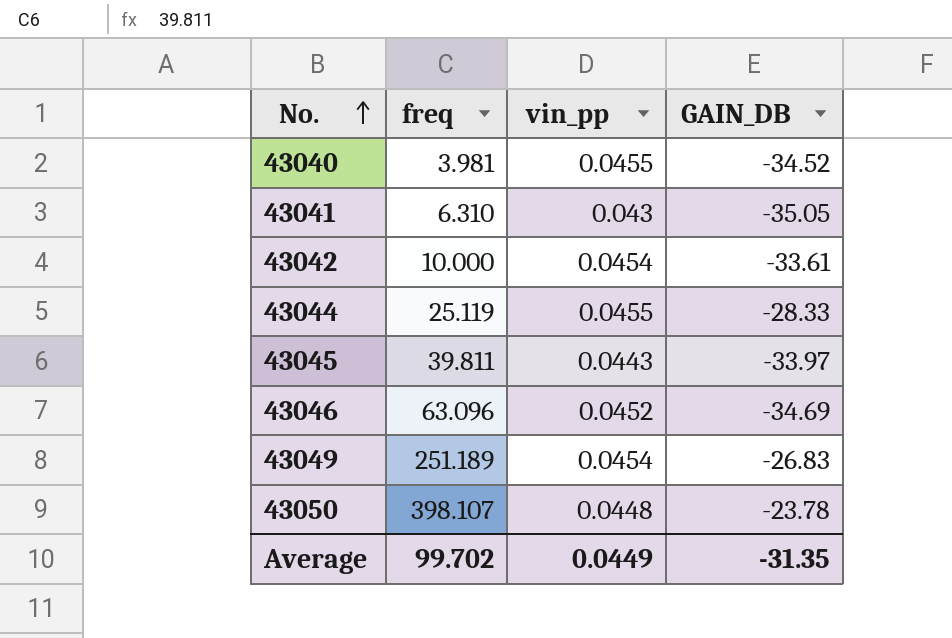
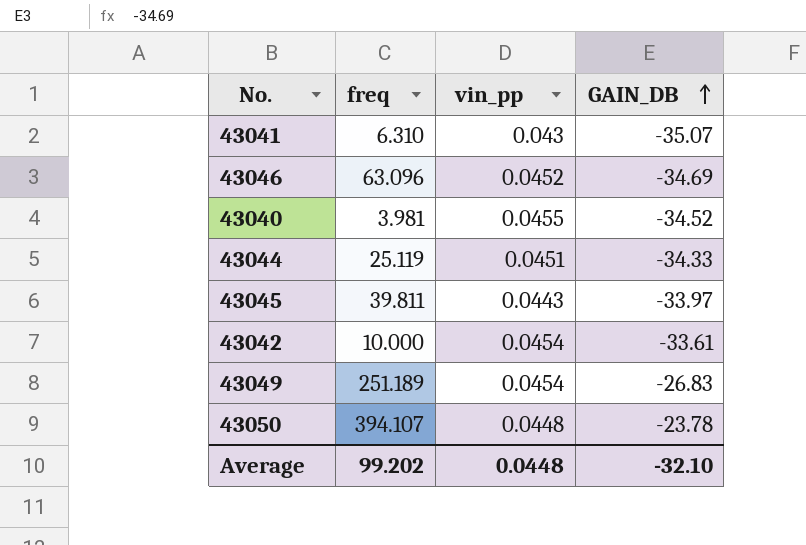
row order: No. ascending -> GAIN_DB ascending
43041 | GAIN_DB: -35.05 -> -35.07
43044 | vin_pp: 0.0455 -> 0.0451
43044 | GAIN_DB: -28.33 -> -34.33
43050 | freq: 398.107 -> 394.107
Average | freq: 99.702 -> 99.202
Average | vin_pp: 0.0449 -> 0.0448
Average | GAIN_DB: -31.35 -> -32.10

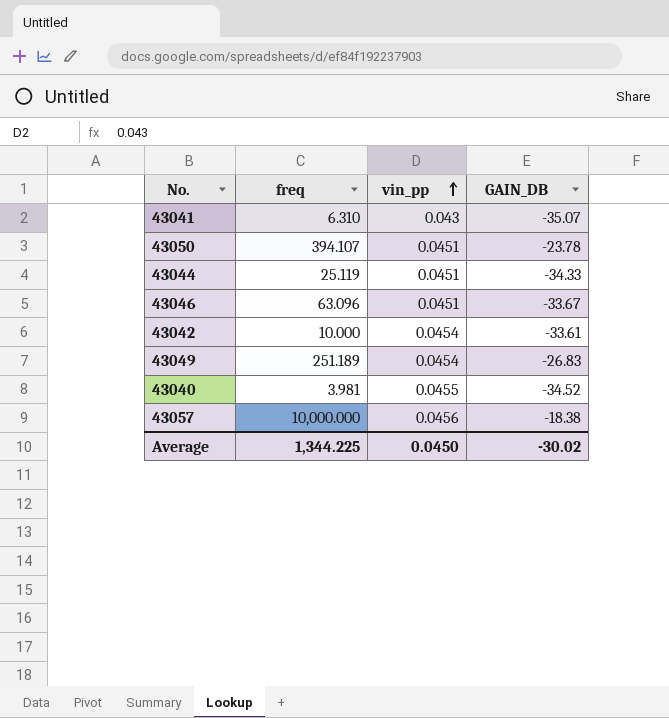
row order: GAIN_DB ascending -> vin_pp ascending
row 43045: 39.811 | 0.0443 | -33.97 -> none
43050 | vin_pp: 0.0448 -> 0.0451
43046 | vin_pp: 0.0452 -> 0.0451
43046 | GAIN_DB: -34.69 -> -33.67
row 43057: none -> 10,000.000 | 0.0456 | -18.38
Average | freq: 99.202 -> 1,344.225
Average | vin_pp: 0.0448 -> 0.0450
Average | GAIN_DB: -32.10 -> -30.02

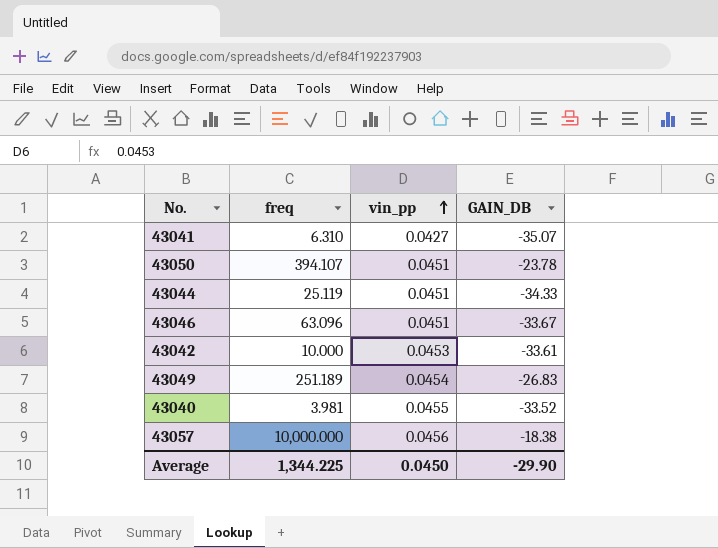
43041 | vin_pp: 0.043 -> 0.0427
43042 | vin_pp: 0.0454 -> 0.0453
43040 | GAIN_DB: -34.52 -> -33.52
Average | GAIN_DB: -30.02 -> -29.90

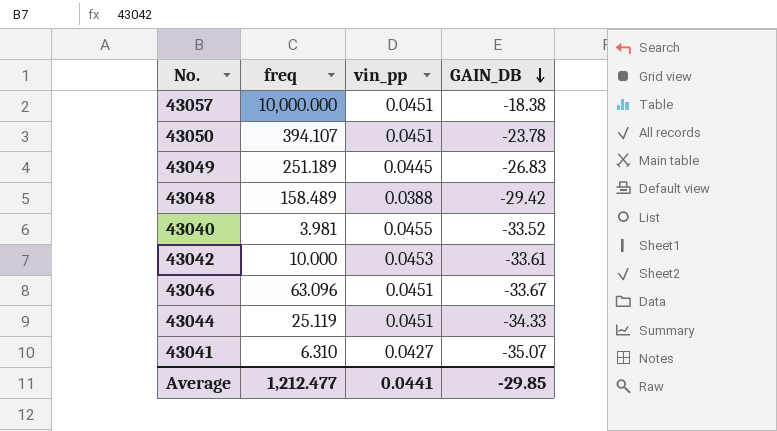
row order: vin_pp ascending -> GAIN_DB descending
43057 | vin_pp: 0.0456 -> 0.0451
43049 | vin_pp: 0.0454 -> 0.0445
row 43048: none -> 158.489 | 0.0388 | -29.42
Average | freq: 1,344.225 -> 1,212.477
Average | vin_pp: 0.0450 -> 0.0441
Average | GAIN_DB: -29.90 -> -29.85

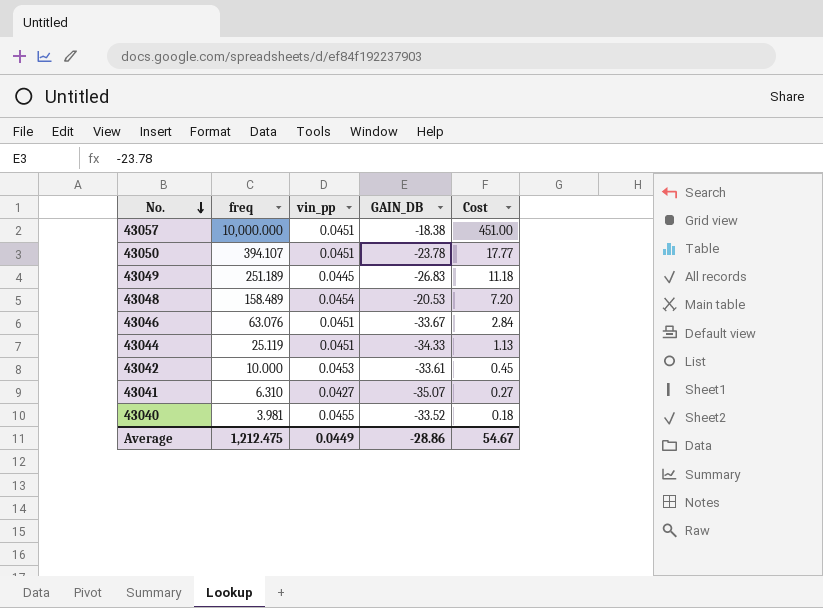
row order: GAIN_DB descending -> No. descending
column Cost | formula: none -> [freq] * [vin_pp]
43048 | vin_pp: 0.0388 -> 0.0454
43048 | GAIN_DB: -29.42 -> -20.53
43046 | freq: 63.096 -> 63.076
Average | freq: 1,212.477 -> 1,212.475
Average | vin_pp: 0.0441 -> 0.0449
Average | GAIN_DB: -29.85 -> -28.86

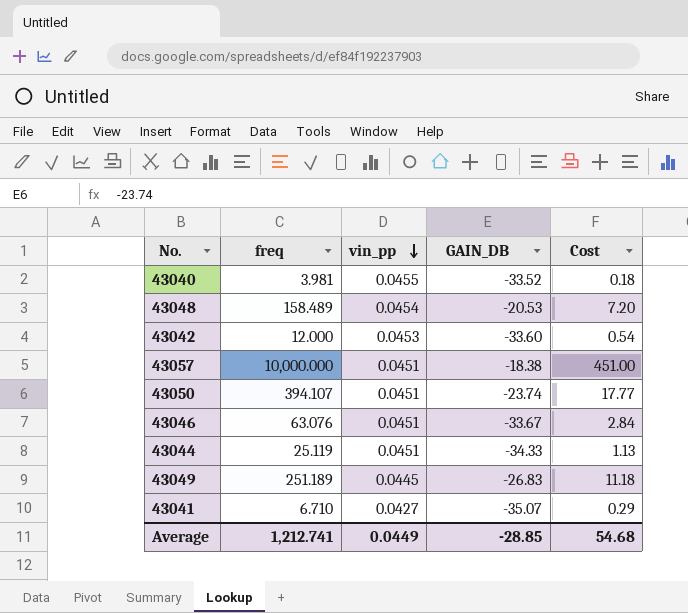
row order: No. descending -> vin_pp descending
43042 | freq: 10.000 -> 12.000
43042 | GAIN_DB: -33.61 -> -33.60
43042 | Cost: 0.45 -> 0.54
43050 | GAIN_DB: -23.78 -> -23.74
43041 | freq: 6.310 -> 6.710
43041 | Cost: 0.27 -> 0.29
Average | freq: 1,212.475 -> 1,212.741
Average | GAIN_DB: -28.86 -> -28.85
Average | Cost: 54.67 -> 54.68

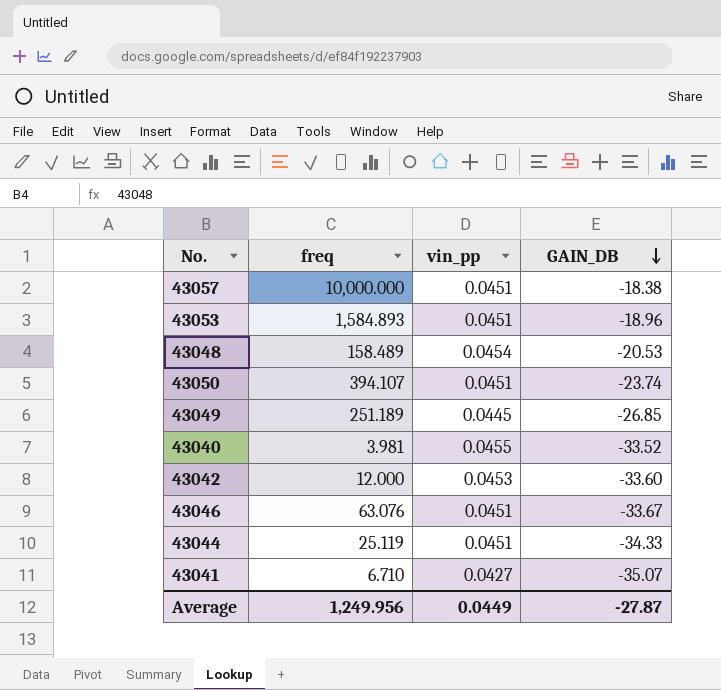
row order: vin_pp descending -> GAIN_DB descending
column Cost | formula: [freq] * [vin_pp] -> none
row 43053: none -> 1,584.893 | 0.0451 | -18.96
43049 | GAIN_DB: -26.83 -> -26.85
Average | freq: 1,212.741 -> 1,249.956
Average | GAIN_DB: -28.85 -> -27.87

